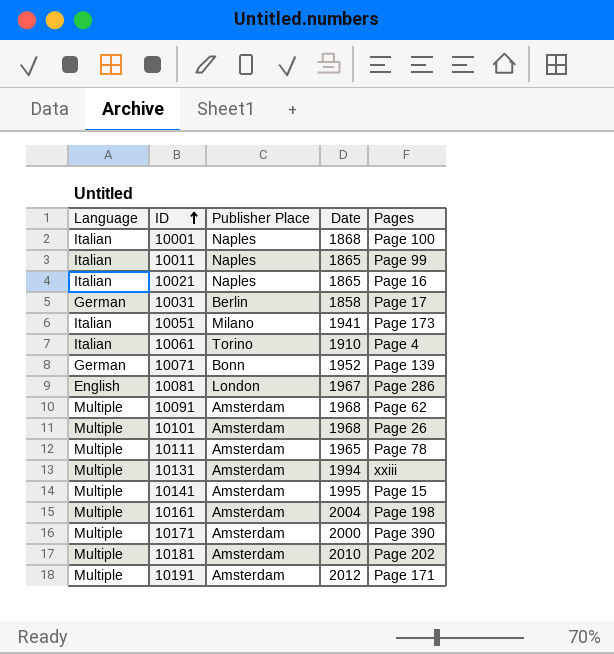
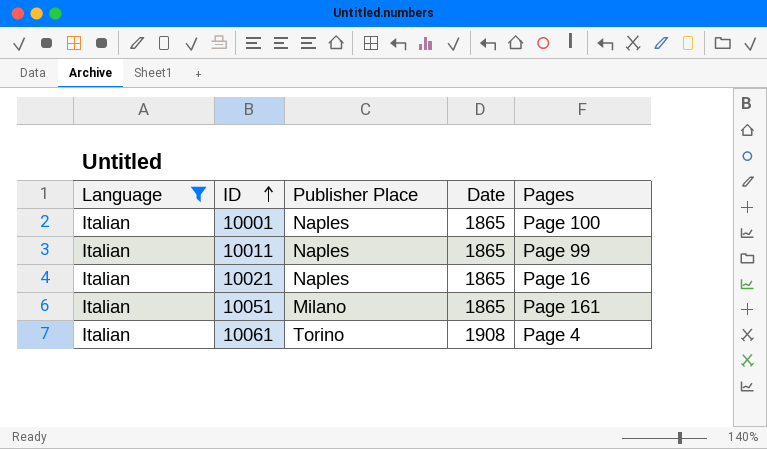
filter: none -> Language = Italian
10001 | Date: 1868 -> 1865
10051 | Date: 1941 -> 1865
10051 | Pages: Page 173 -> Page 161
10061 | Date: 1910 -> 1908

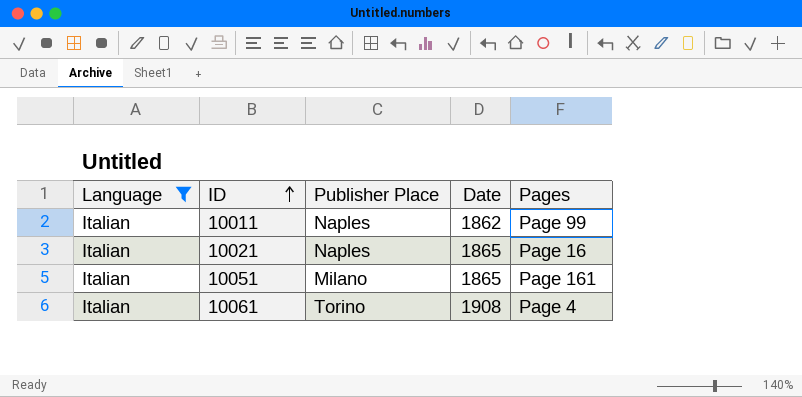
row 10001: Italian | Naples | 1865 | Page 100 -> none
10011 | Date: 1865 -> 1862

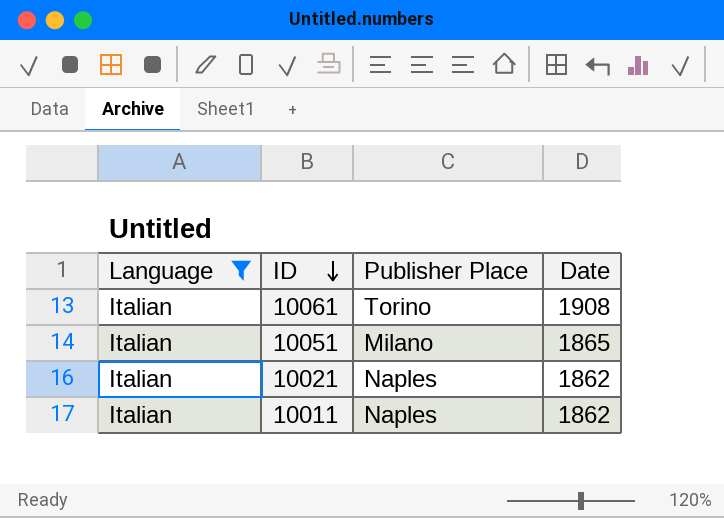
row order: ID ascending -> ID descending
column Pages | position: 5 -> none
10021 | Date: 1865 -> 1862

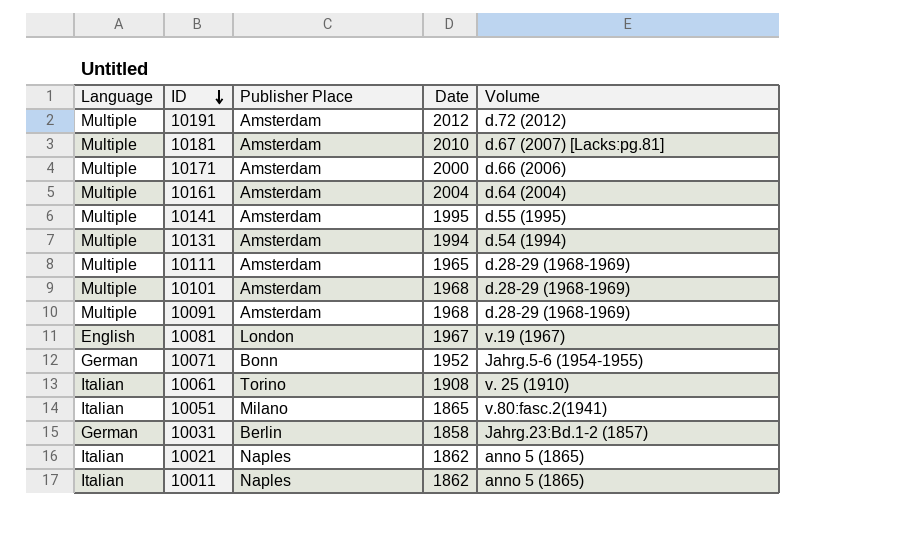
filter: Language = Italian -> none
column Volume | position: none -> 5

